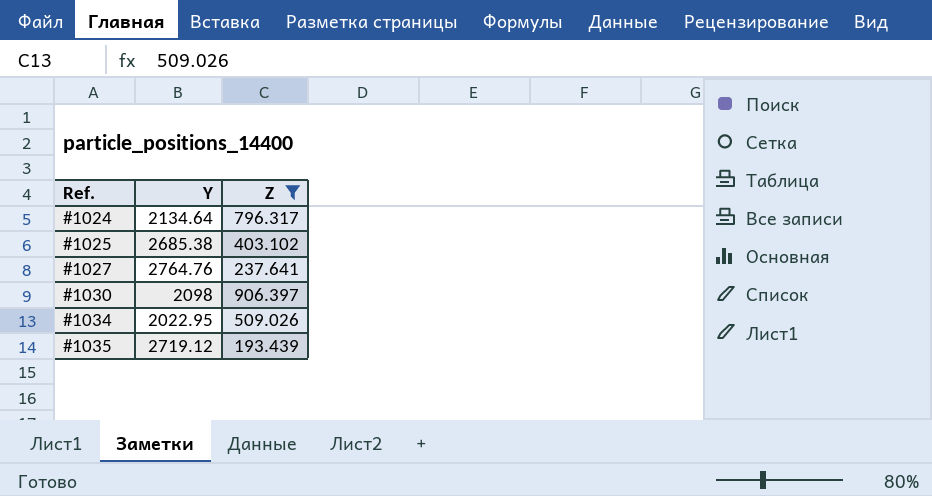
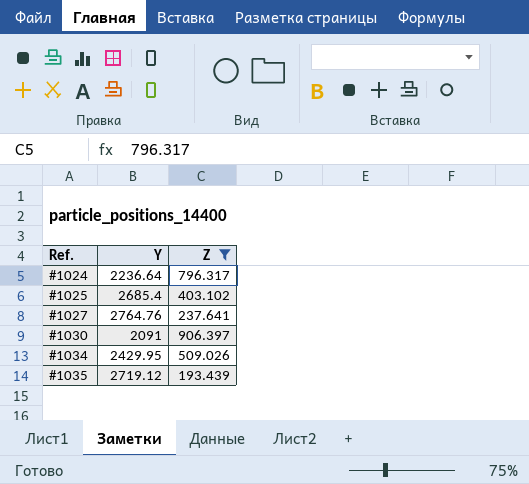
#1024 | Y: 2134.64 -> 2236.64
#1025 | Y: 2685.38 -> 2685.4
#1030 | Y: 2098 -> 2091
#1034 | Y: 2022.95 -> 2429.95

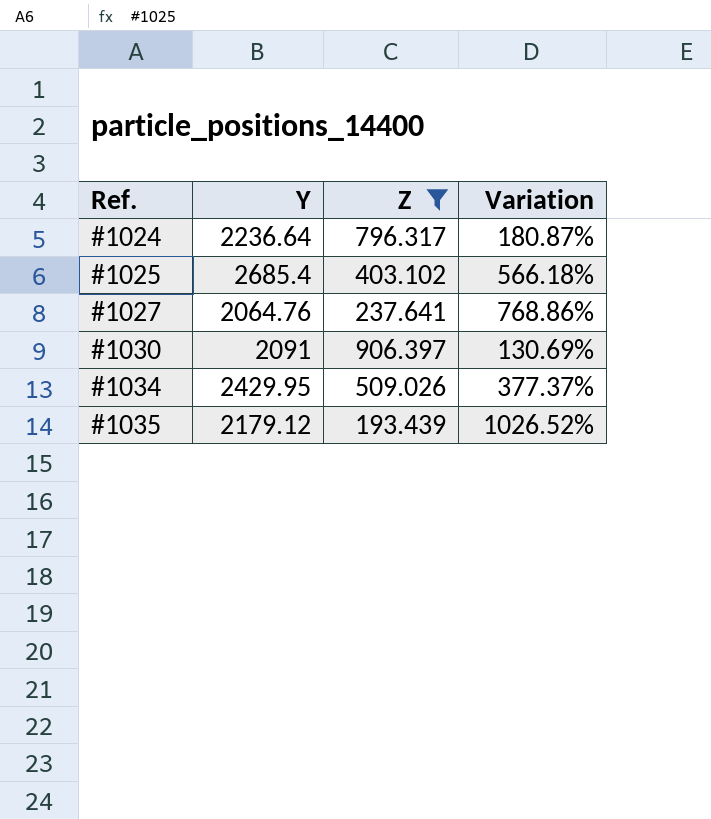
column Variation | formula: none -> ([Y] - [Z]) / [Z]
#1027 | Y: 2764.76 -> 2064.76
#1035 | Y: 2719.12 -> 2179.12

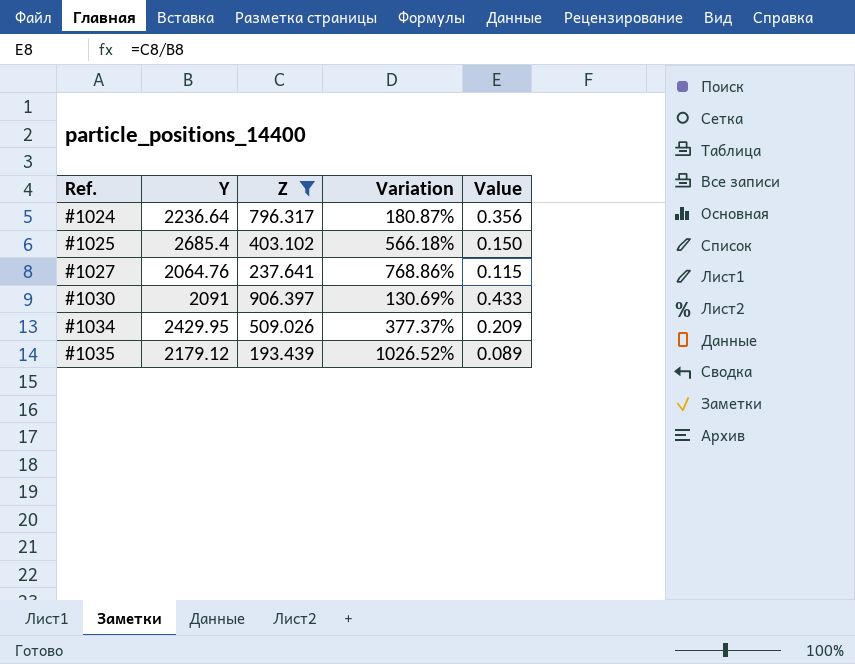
column Value | formula: none -> [Z] / [Y]

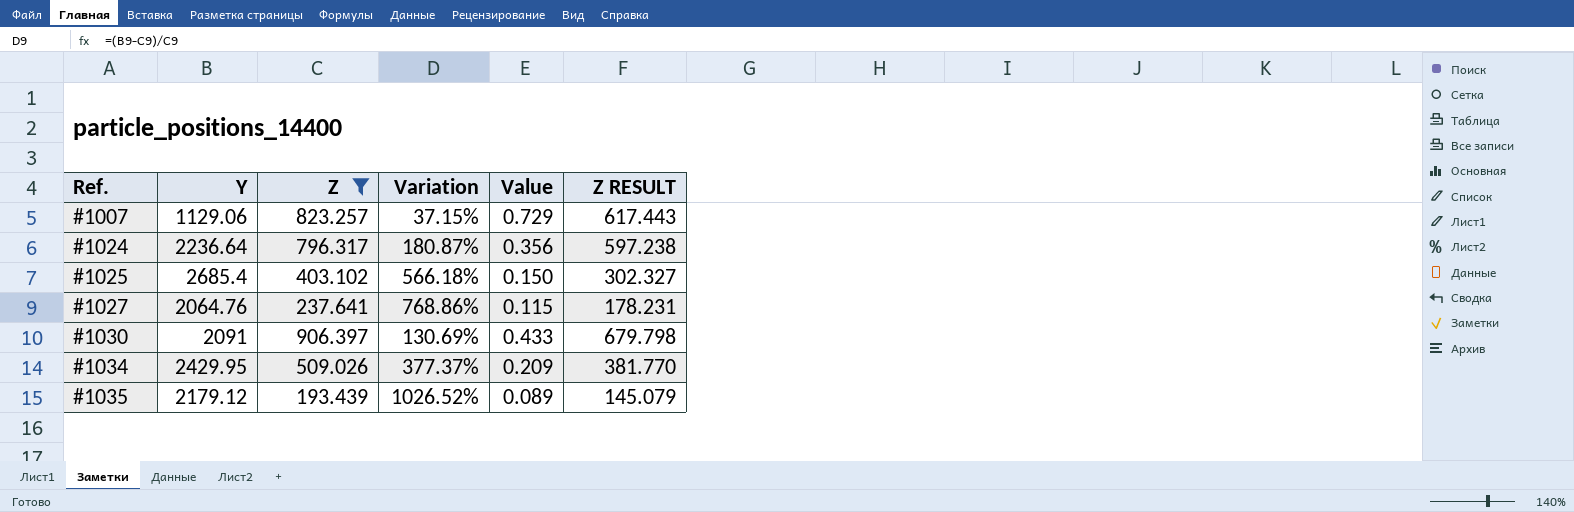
column Z RESULT | formula: none -> [Z] * 0.75
row #1007: none -> 1129.06 | 823.257 | 37.15% | 0.729 | 617.443

